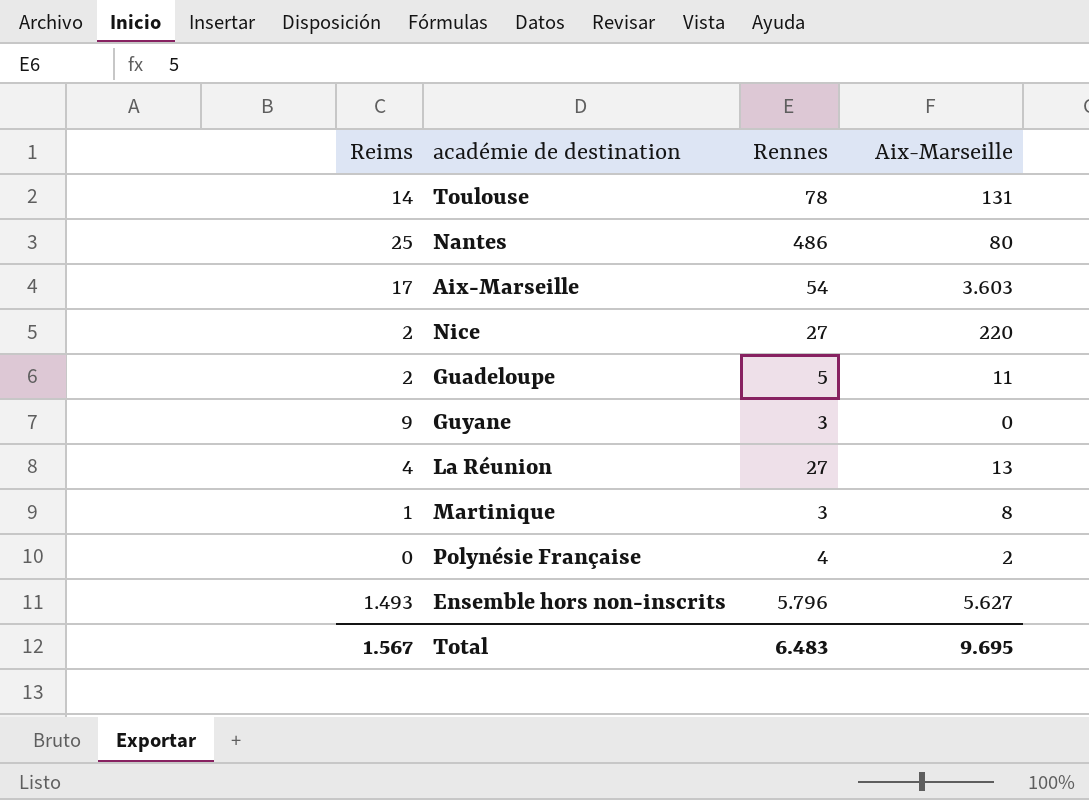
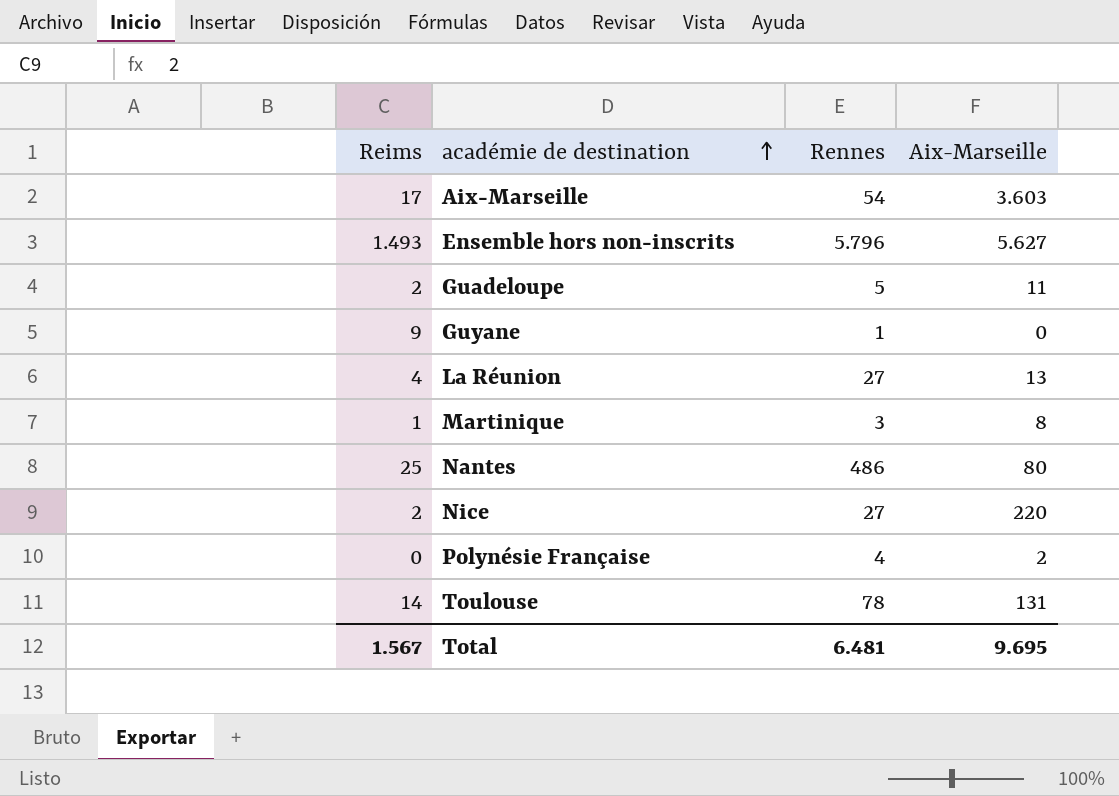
row order: none -> académie de destination ascending
Guyane | Rennes: 3 -> 1
Total | Rennes: 6.483 -> 6.481

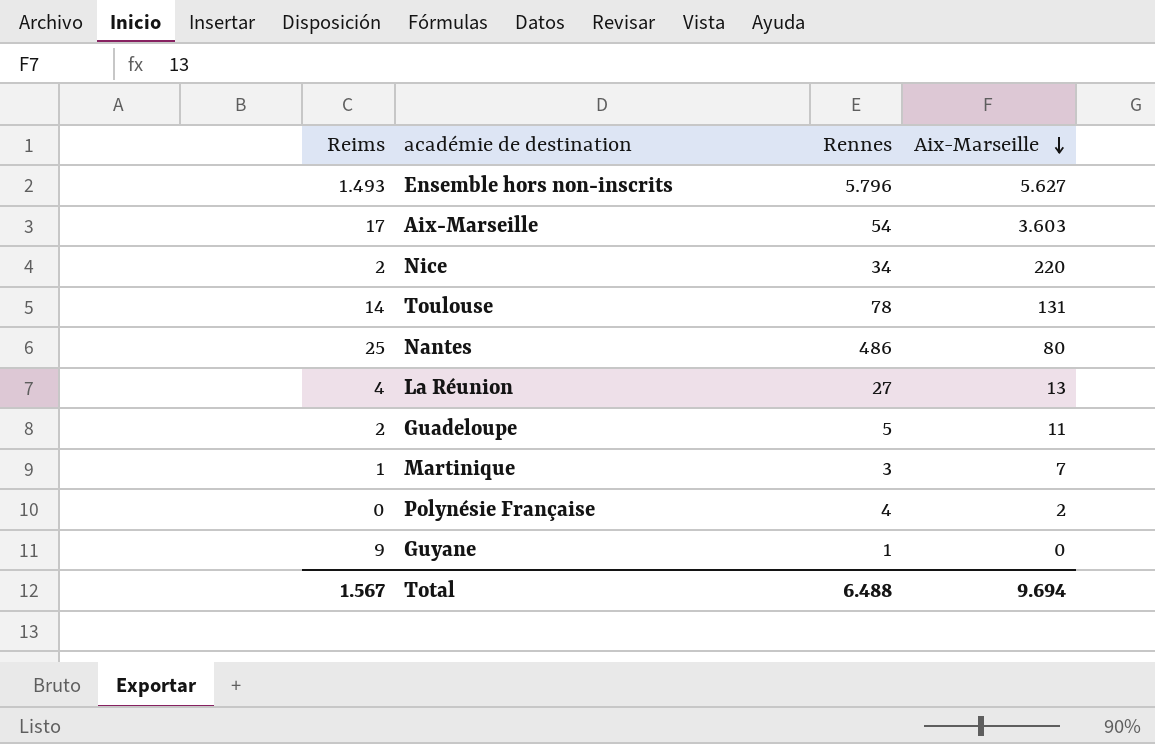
row order: académie de destination ascending -> Aix-Marseille descending
Nice | Rennes: 27 -> 34
Martinique | Aix-Marseille: 8 -> 7
Total | Rennes: 6.481 -> 6.488
Total | Aix-Marseille: 9.695 -> 9.694

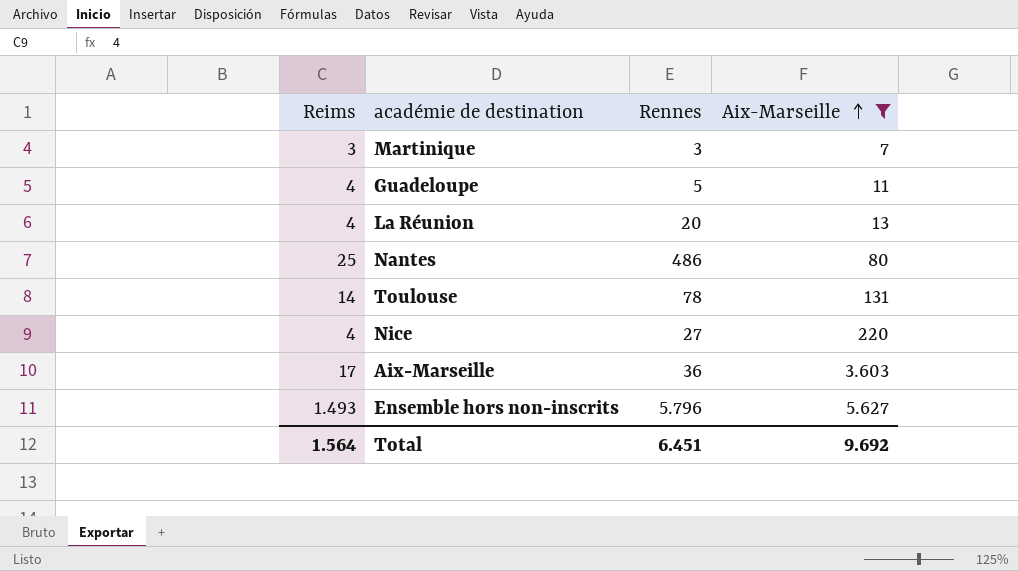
filter: none -> Aix-Marseille >= 7
row order: Aix-Marseille descending -> Aix-Marseille ascending
Martinique | Reims: 1 -> 3
Guadeloupe | Reims: 2 -> 4
La Réunion | Rennes: 27 -> 20
Nice | Reims: 2 -> 4
Nice | Rennes: 34 -> 27
Aix-Marseille | Rennes: 54 -> 36
Total | Reims: 1.567 -> 1.564
Total | Rennes: 6.488 -> 6.451
Total | Aix-Marseille: 9.694 -> 9.692

